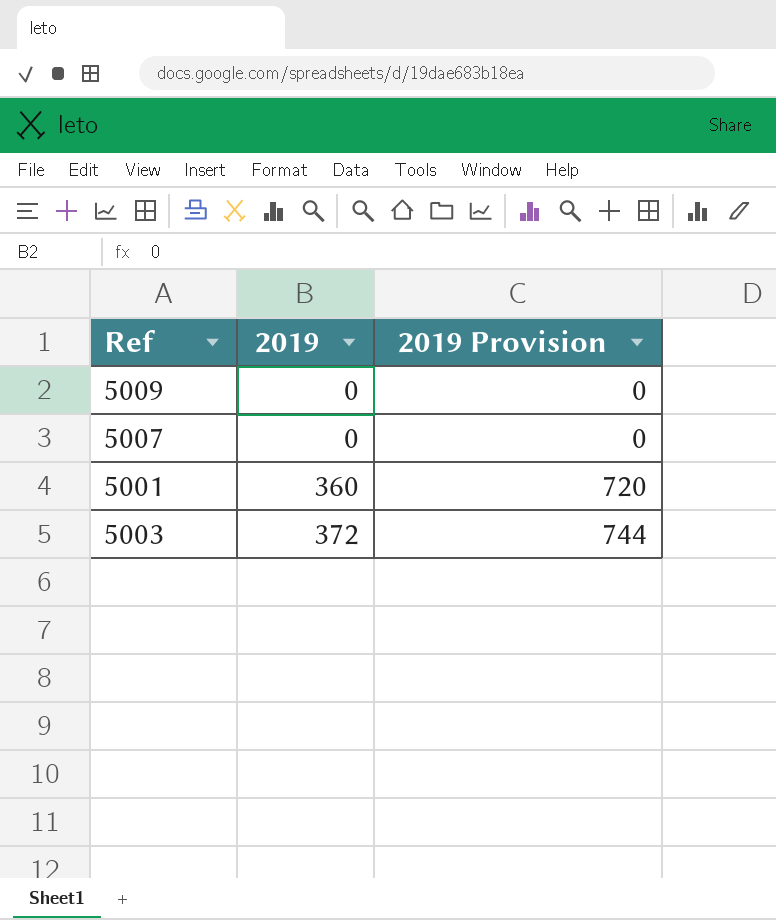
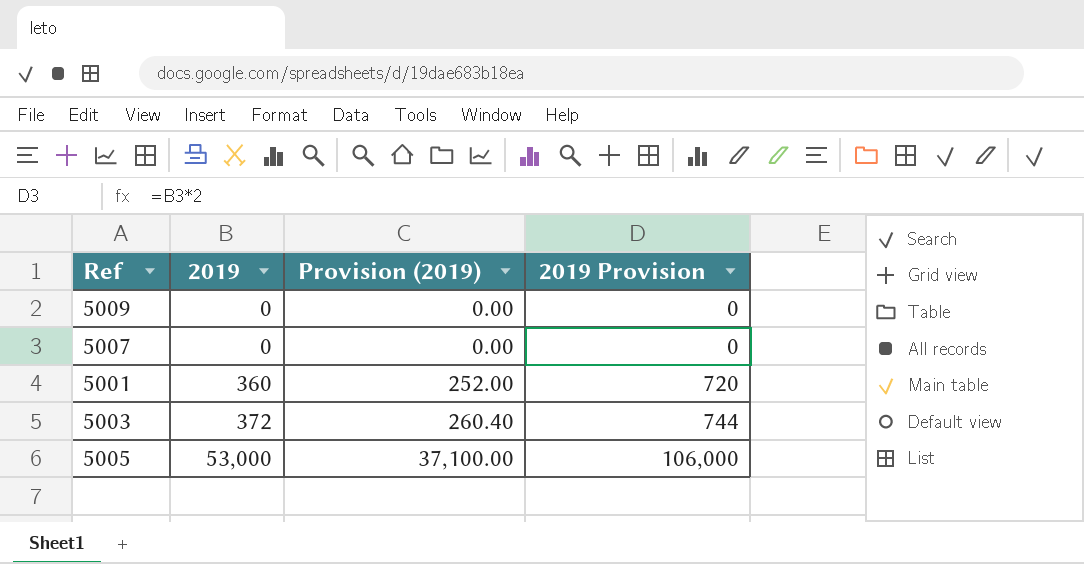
column Provision (2019) | formula: none -> [2019] * 0.7
row 5005: none -> 53,000 | 37,100.00 | 106,000

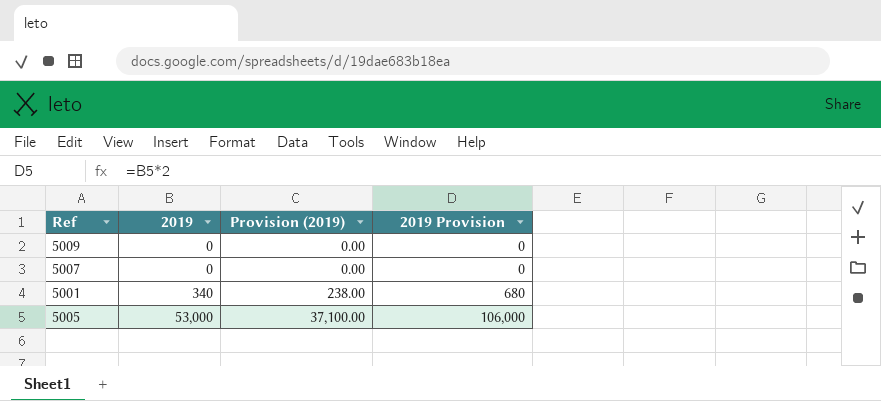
row 5003: 372 | 260.40 | 744 -> none
5001 | 2019: 360 -> 340
5001 | Provision (2019): 252.00 -> 238.00
5001 | 2019 Provision: 720 -> 680

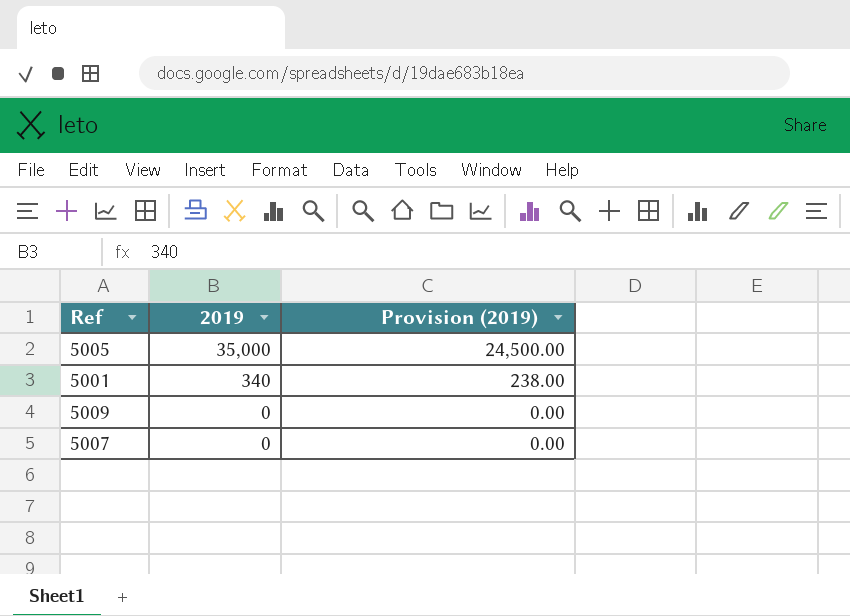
row order: 2019 ascending -> 2019 descending
column 2019 Provision | formula: [2019] * 2 -> none
5005 | 2019: 53,000 -> 35,000
5005 | Provision (2019): 37,100.00 -> 24,500.00

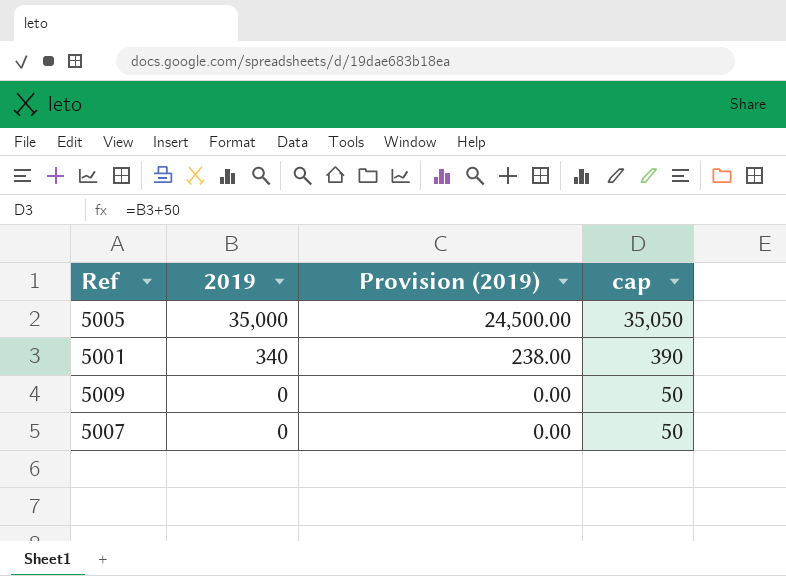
column cap | formula: none -> [2019] + 50

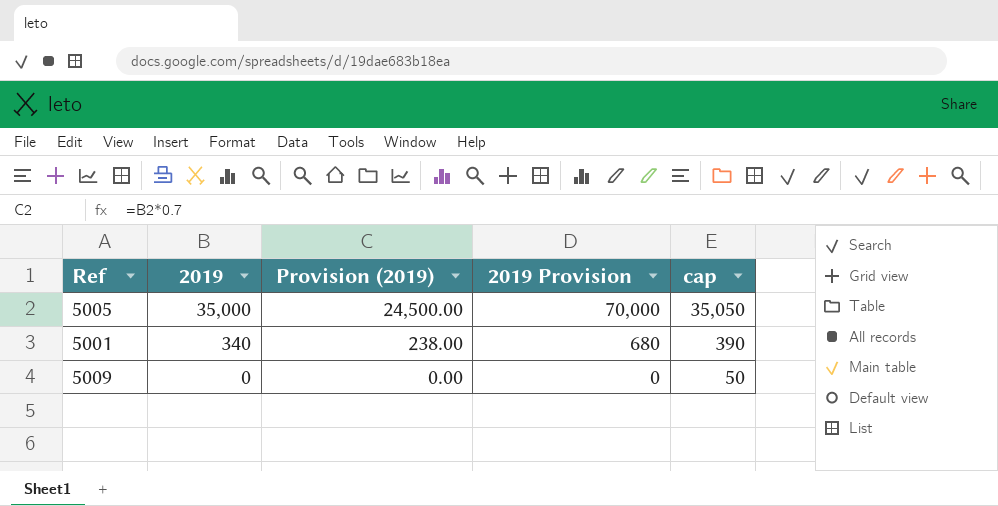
column 2019 Provision | formula: none -> [2019] * 2
row 5007: 0 | 0.00 | 50 -> none

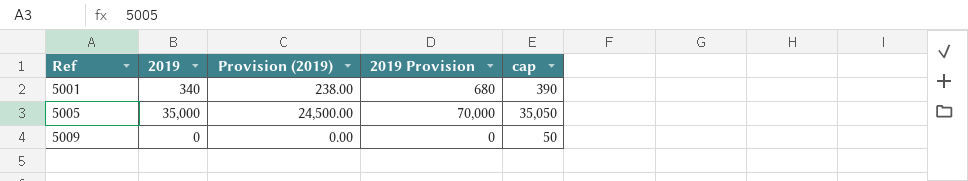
row order: 2019 descending -> Ref ascending

